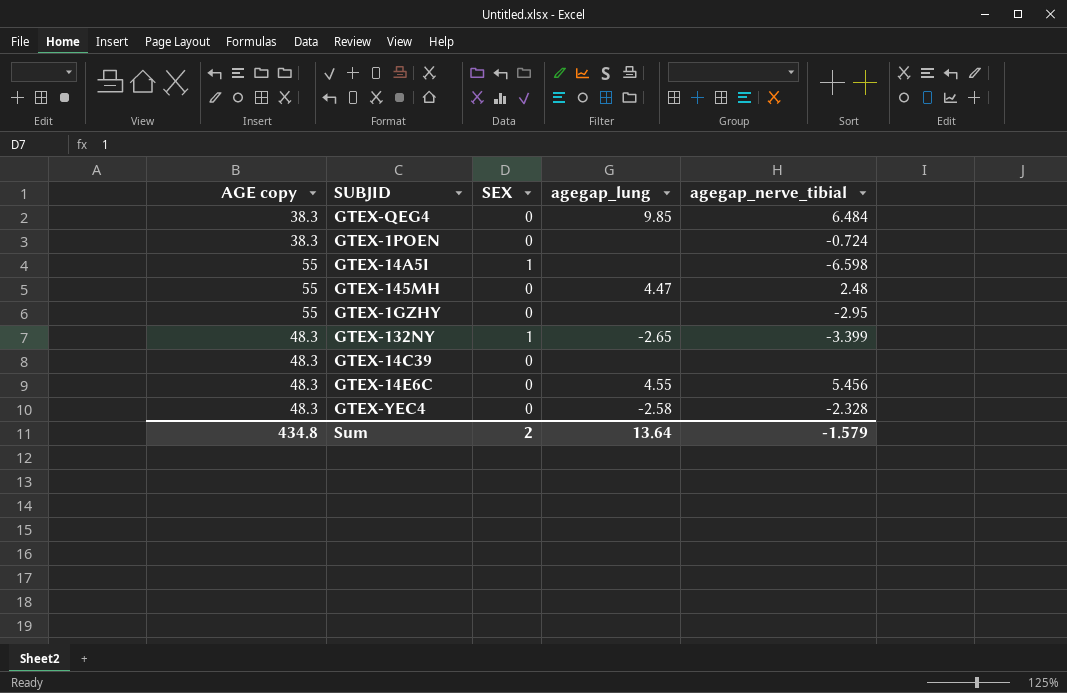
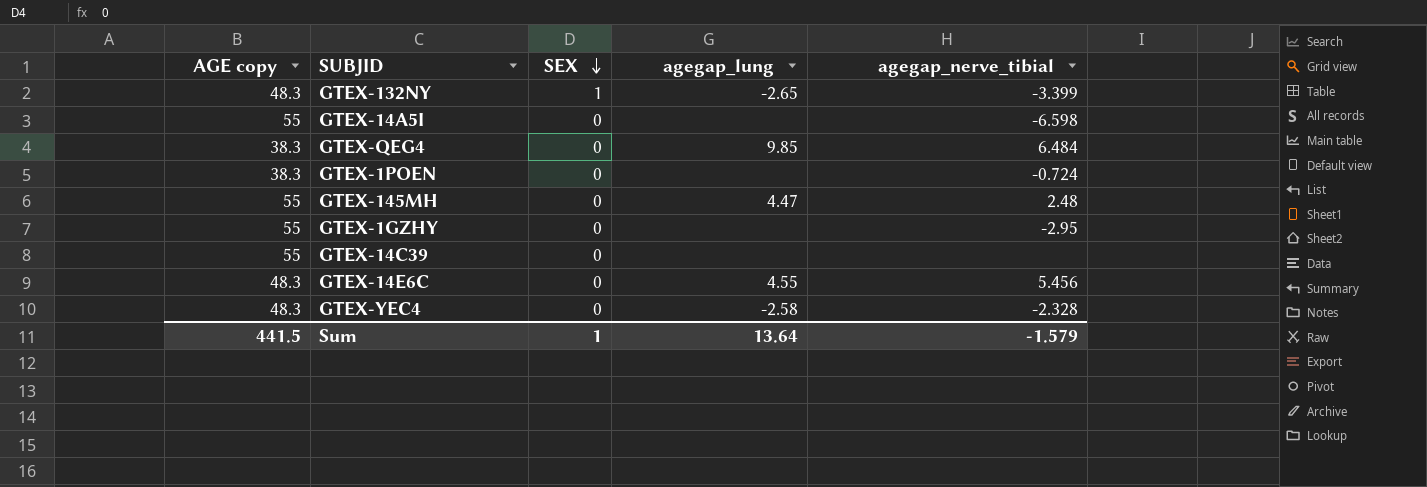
row order: none -> SEX descending
GTEX-14A5I | SEX: 1 -> 0
GTEX-14C39 | AGE copy: 48.3 -> 55
Sum | AGE copy: 434.8 -> 441.5
Sum | SEX: 2 -> 1

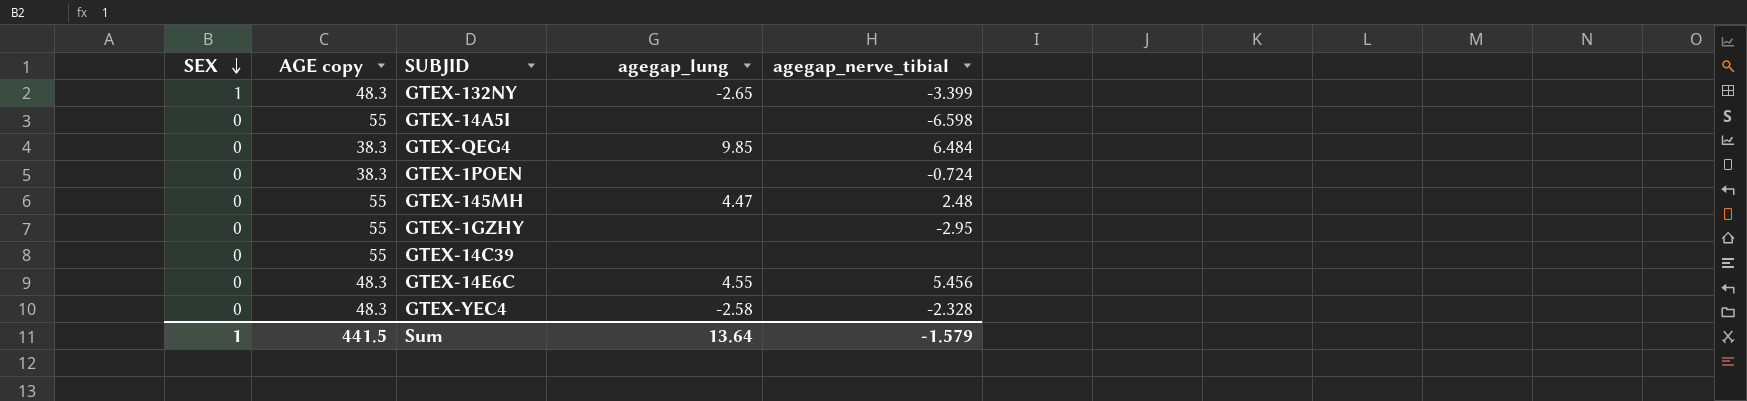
column SEX | position: 3 -> 1

